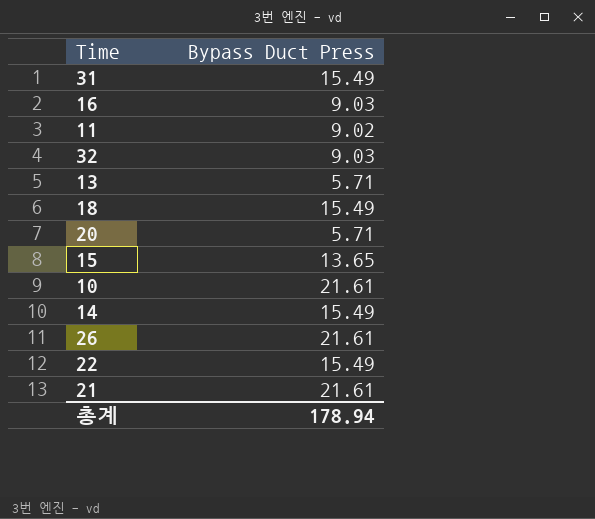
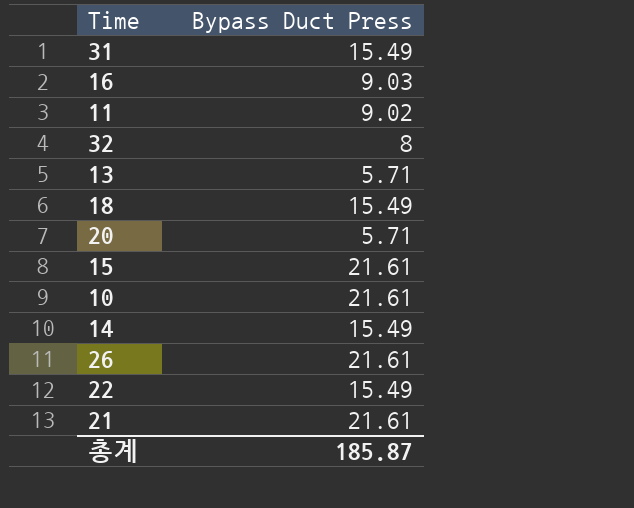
32 | Bypass Duct Press: 9.03 -> 8
15 | Bypass Duct Press: 13.65 -> 21.61
총계 | Bypass Duct Press: 178.94 -> 185.87

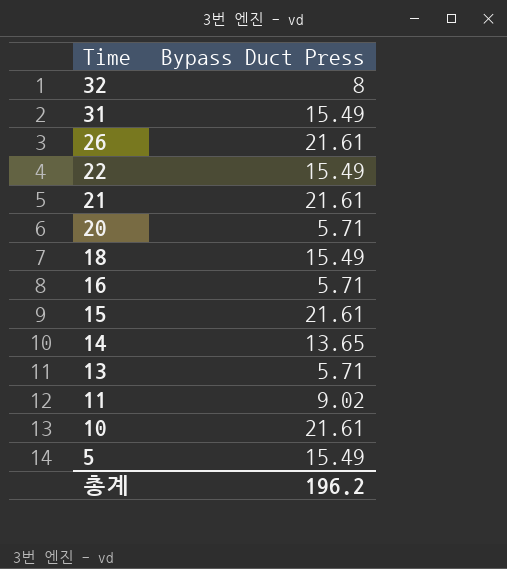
row order: none -> Time descending
16 | Bypass Duct Press: 9.03 -> 5.71
14 | Bypass Duct Press: 15.49 -> 13.65
row 5: none -> 15.49
총계 | Bypass Duct Press: 185.87 -> 196.2

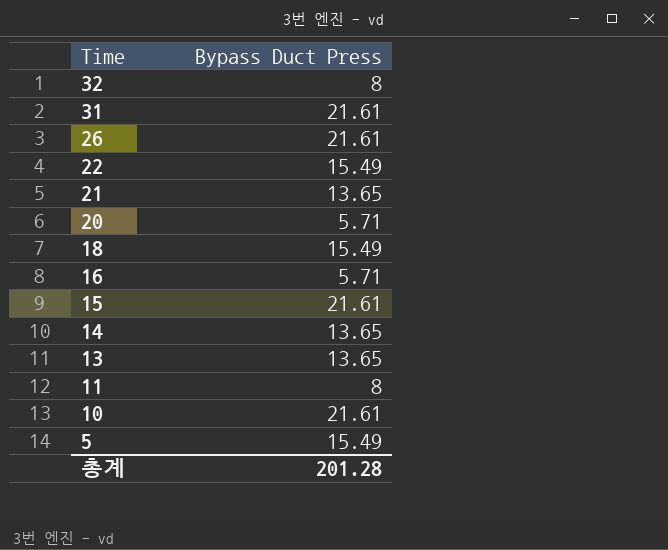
31 | Bypass Duct Press: 15.49 -> 21.61
21 | Bypass Duct Press: 21.61 -> 13.65
13 | Bypass Duct Press: 5.71 -> 13.65
11 | Bypass Duct Press: 9.02 -> 8
총계 | Bypass Duct Press: 196.2 -> 201.28

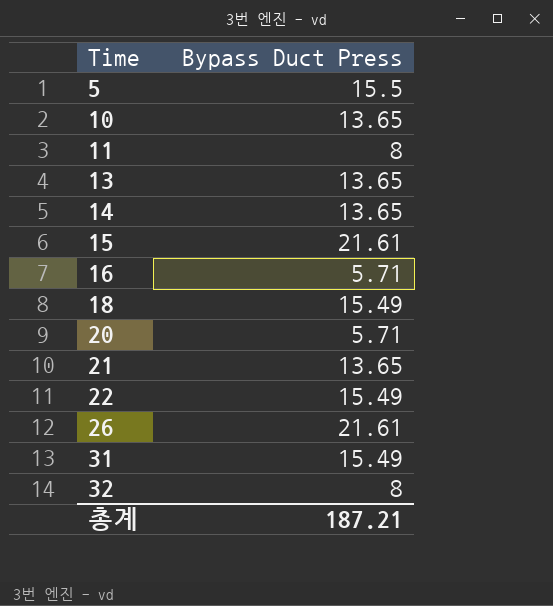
row order: Time descending -> Time ascending
5 | Bypass Duct Press: 15.49 -> 15.5
10 | Bypass Duct Press: 21.61 -> 13.65
31 | Bypass Duct Press: 21.61 -> 15.49
총계 | Bypass Duct Press: 201.28 -> 187.21

